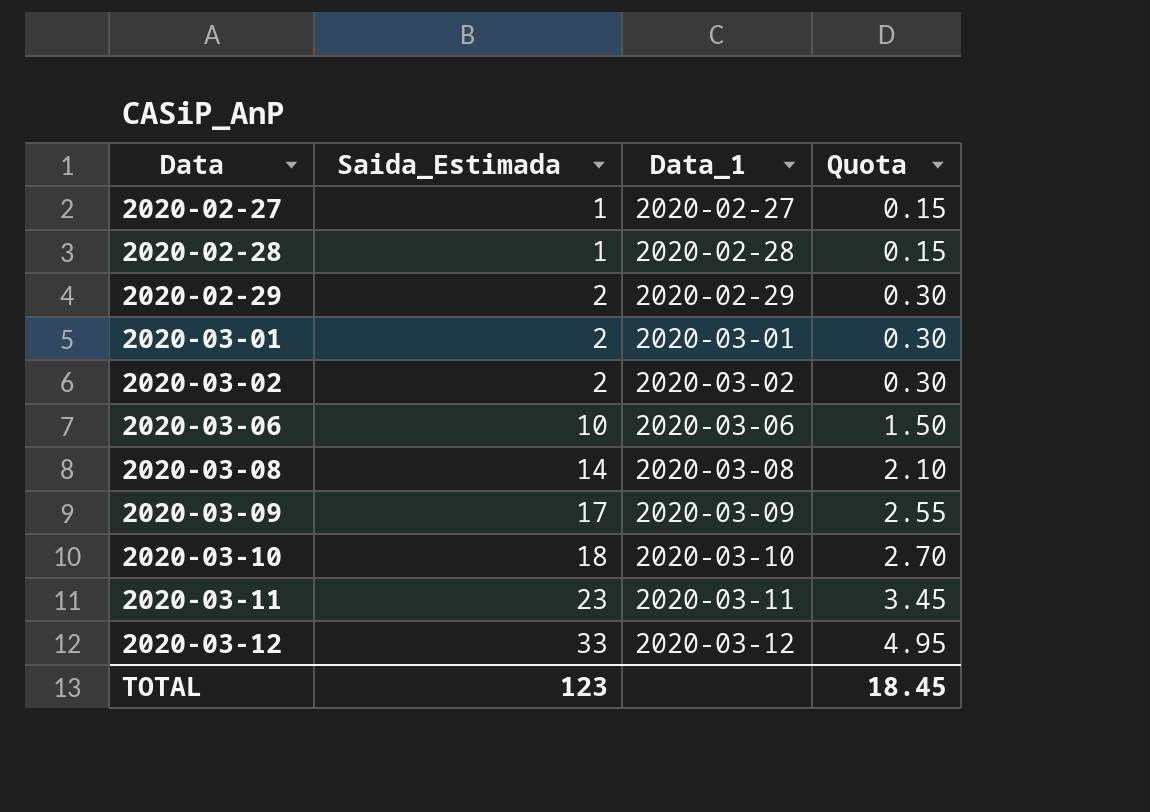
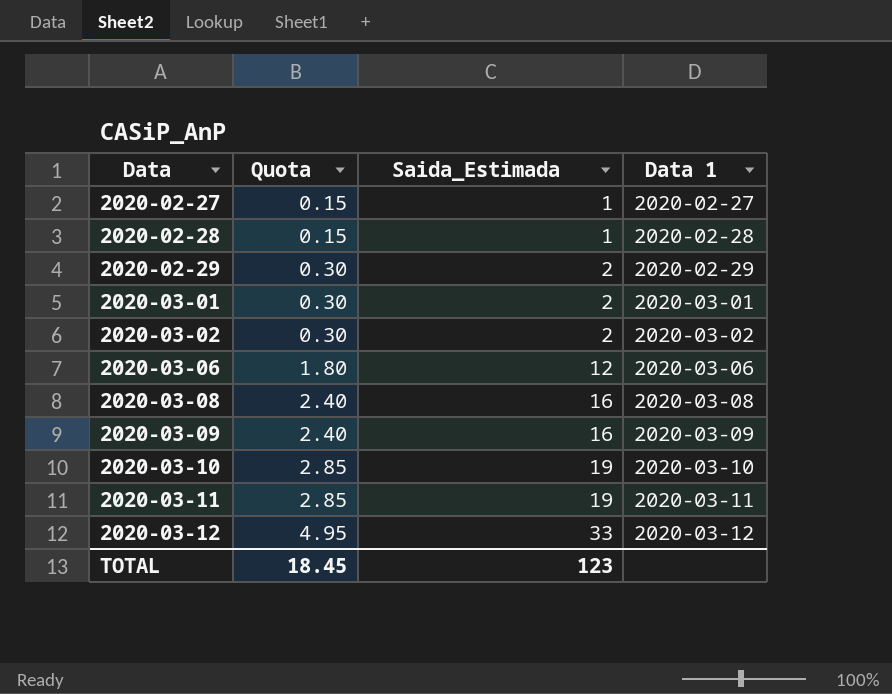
column Quota | position: 4 -> 2
column name: Data_1 -> Data 1
2020-03-06 | Quota: 1.50 -> 1.80
2020-03-06 | Saida_Estimada: 10 -> 12
2020-03-08 | Quota: 2.10 -> 2.40
2020-03-08 | Saida_Estimada: 14 -> 16
2020-03-09 | Quota: 2.55 -> 2.40
2020-03-09 | Saida_Estimada: 17 -> 16
2020-03-10 | Quota: 2.70 -> 2.85
2020-03-10 | Saida_Estimada: 18 -> 19
2020-03-11 | Quota: 3.45 -> 2.85
2020-03-11 | Saida_Estimada: 23 -> 19

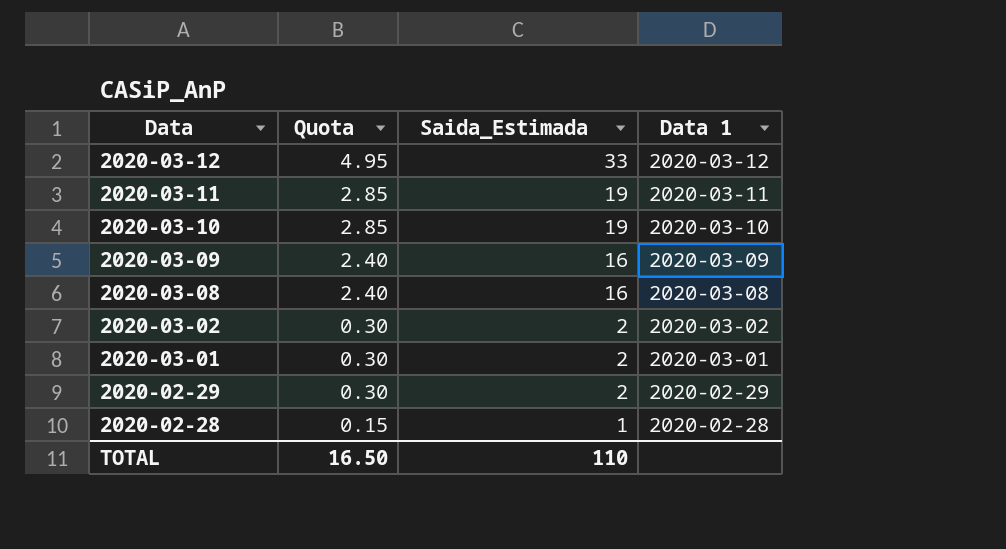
row order: Data ascending -> Data descending
row 2020-02-27: 0.15 | 1 | 2020-02-27 -> none
row 2020-03-06: 1.80 | 12 | 2020-03-06 -> none
TOTAL | Quota: 18.45 -> 16.50
TOTAL | Saida_Estimada: 123 -> 110

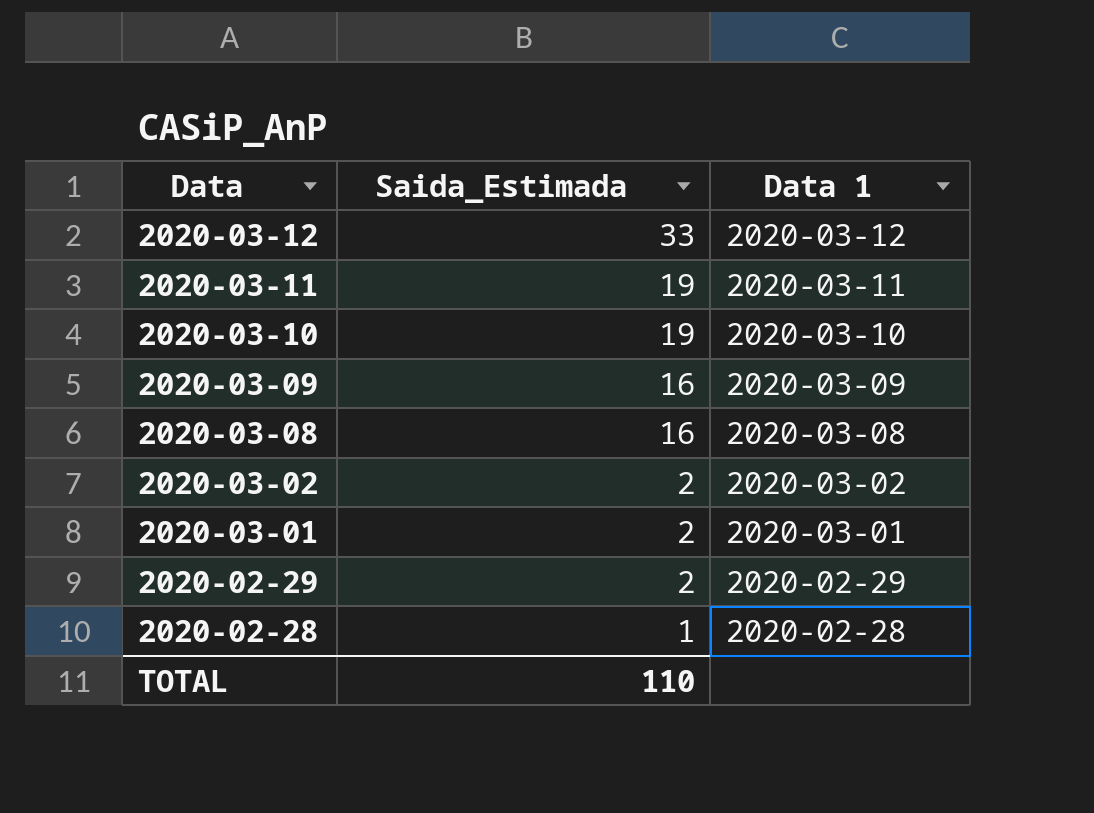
column Quota | formula: [Saida_Estimada] * 0.15 -> none

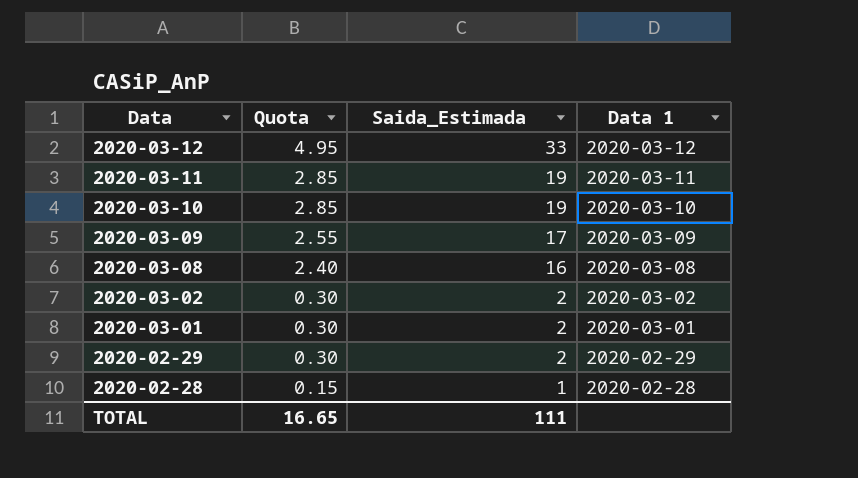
column Quota | formula: none -> [Saida_Estimada] * 0.15
2020-03-09 | Saida_Estimada: 16 -> 17
TOTAL | Saida_Estimada: 110 -> 111

